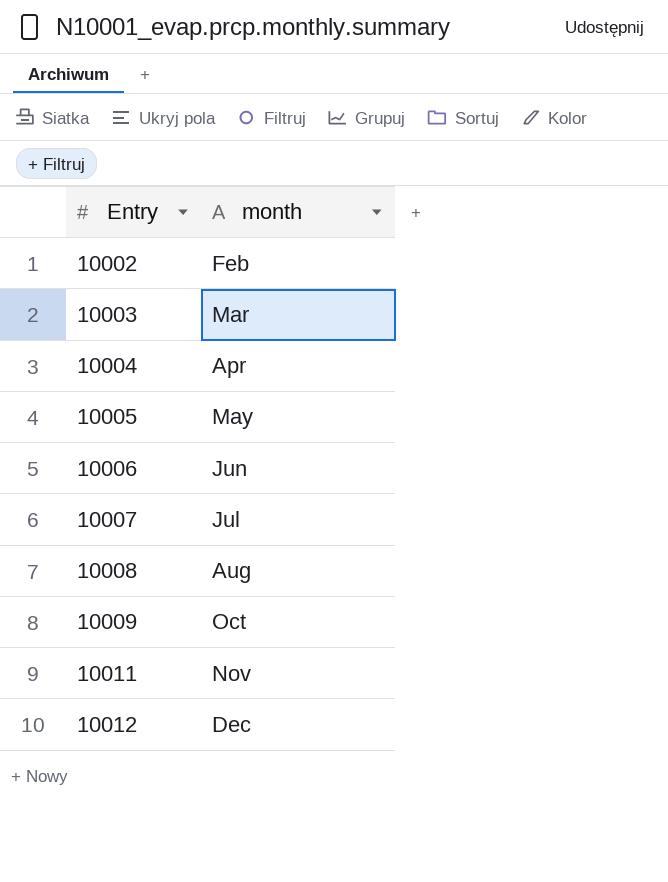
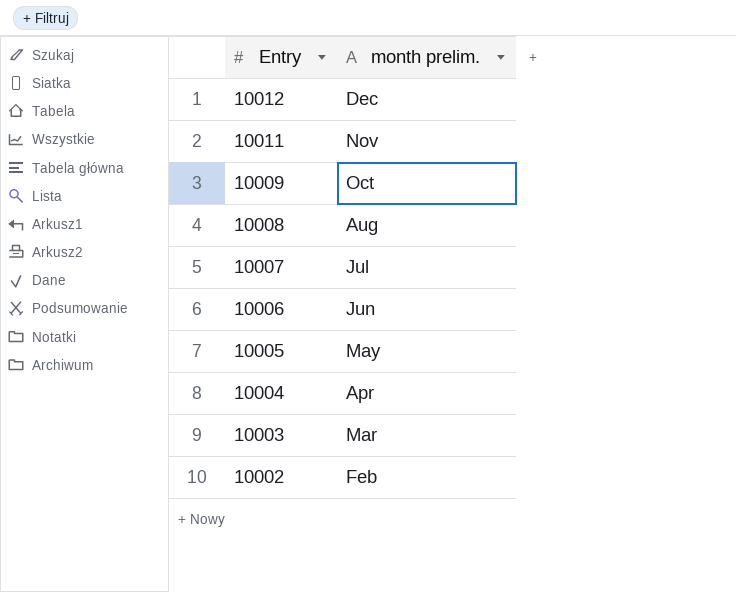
row order: Entry ascending -> Entry descending
column name: month -> month prelim.

